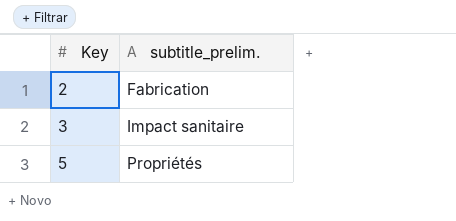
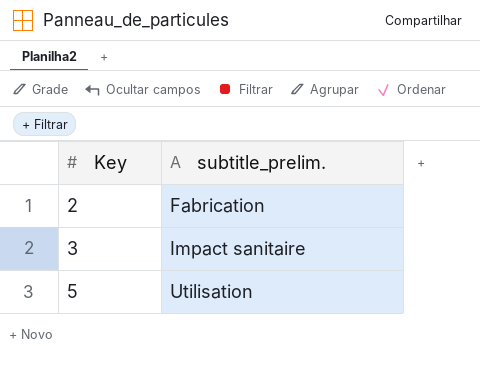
5 | subtitle_prelim.: Propriétés -> Utilisation

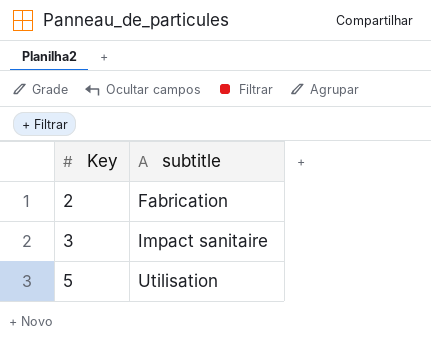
column name: subtitle_prelim. -> subtitle

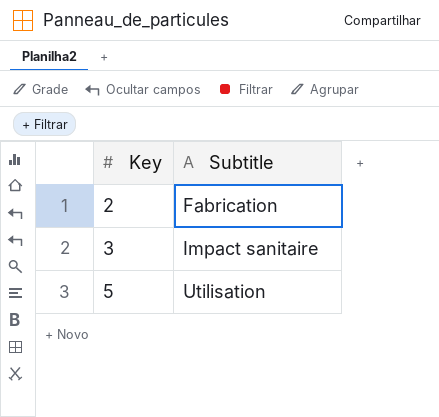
column name: subtitle -> Subtitle

